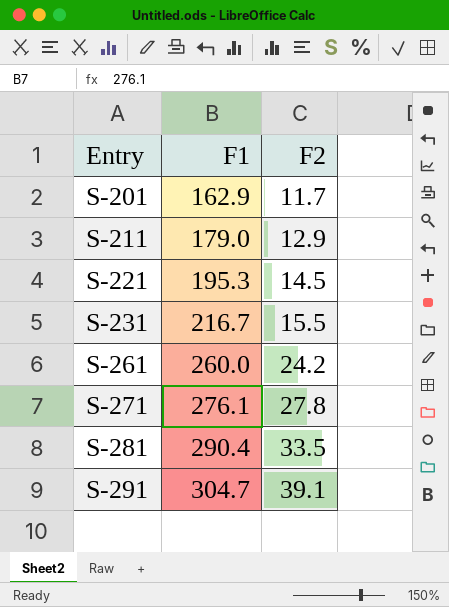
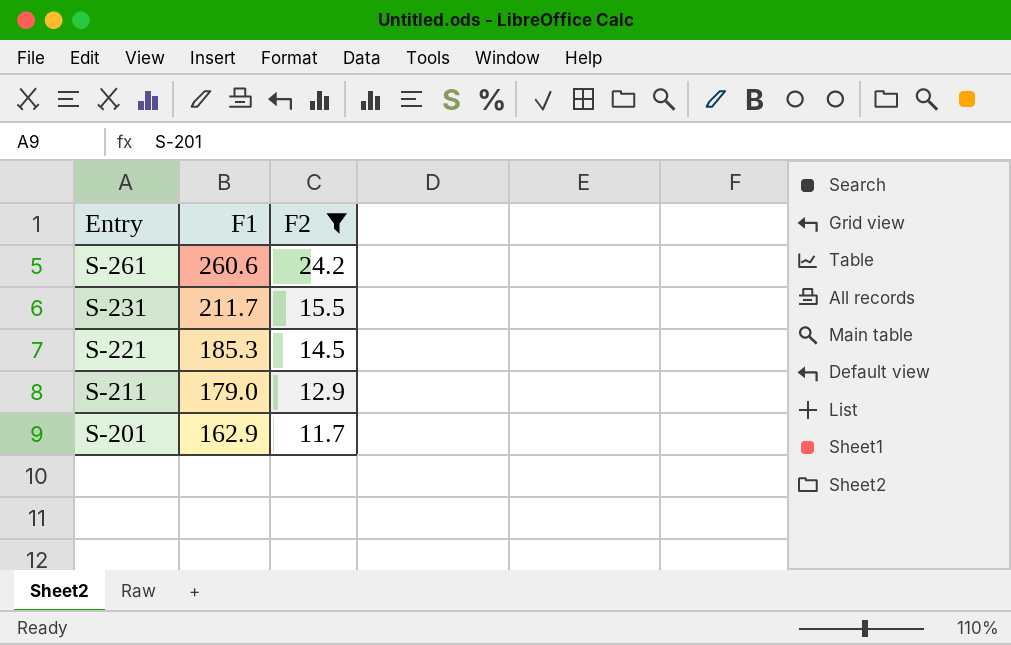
filter: none -> F2 <= 24.2
row order: Entry ascending -> Entry descending
S-261 | F1: 260.0 -> 260.6
S-231 | F1: 216.7 -> 211.7
S-221 | F1: 195.3 -> 185.3

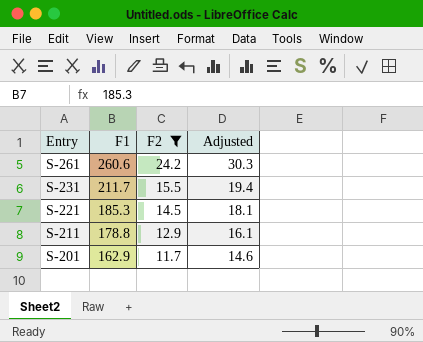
column Adjusted | formula: none -> [F2] * 1.25
S-211 | F1: 179.0 -> 178.8

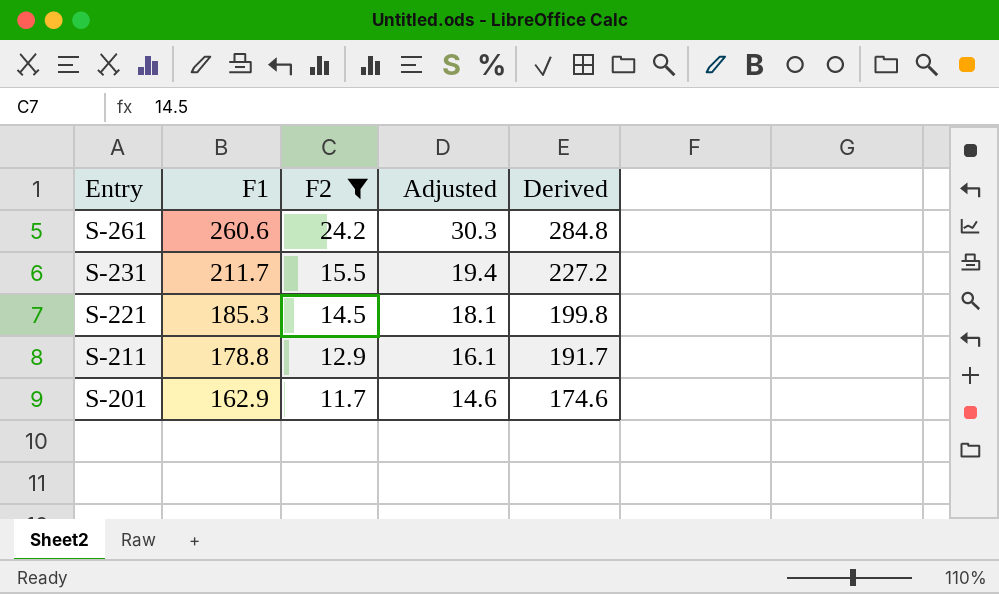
column Derived | formula: none -> [F1] + [F2]

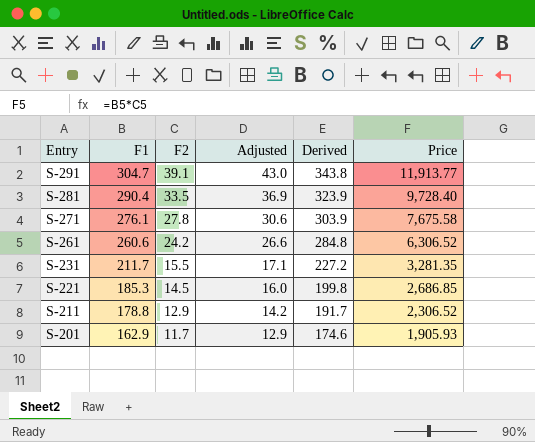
filter: F2 <= 24.2 -> none
column Adjusted | formula: [F2] * 1.25 -> [F2] * 1.1
column Price | formula: none -> [F1] * [F2]

